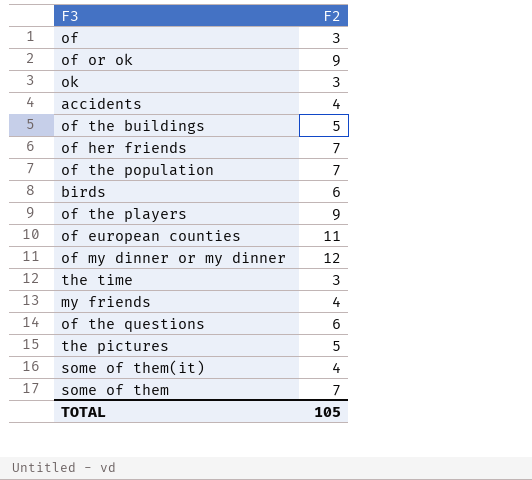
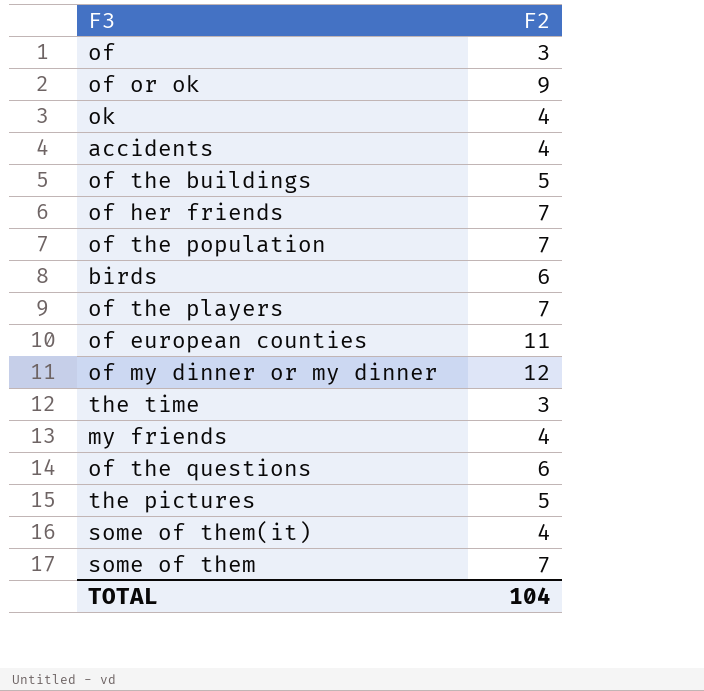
ok | F2: 3 -> 4
of the players | F2: 9 -> 7
TOTAL | F2: 105 -> 104

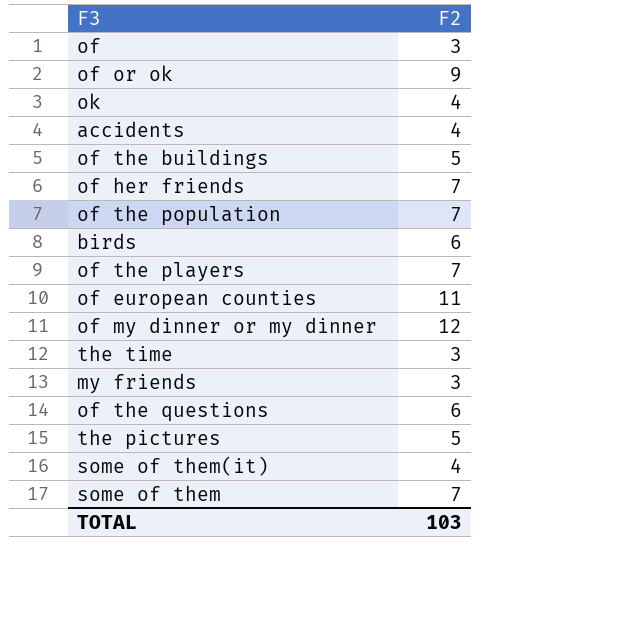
my friends | F2: 4 -> 3
TOTAL | F2: 104 -> 103

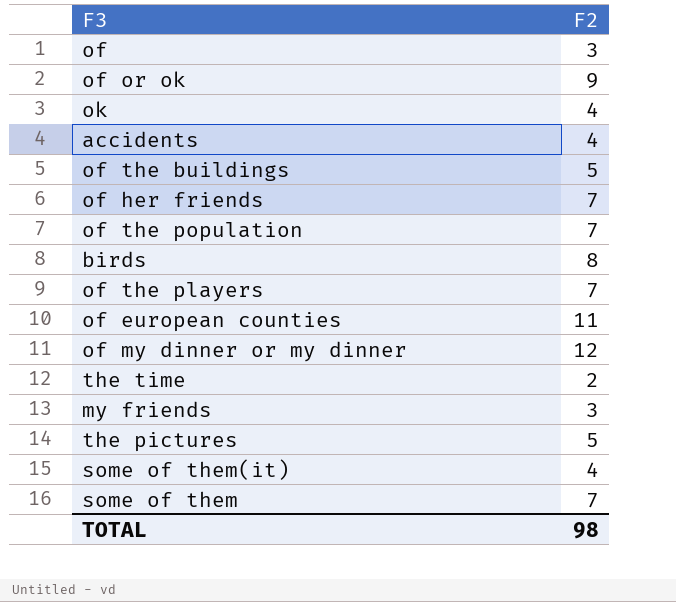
row of the questions: 6 -> none
birds | F2: 6 -> 8
the time | F2: 3 -> 2
TOTAL | F2: 103 -> 98

